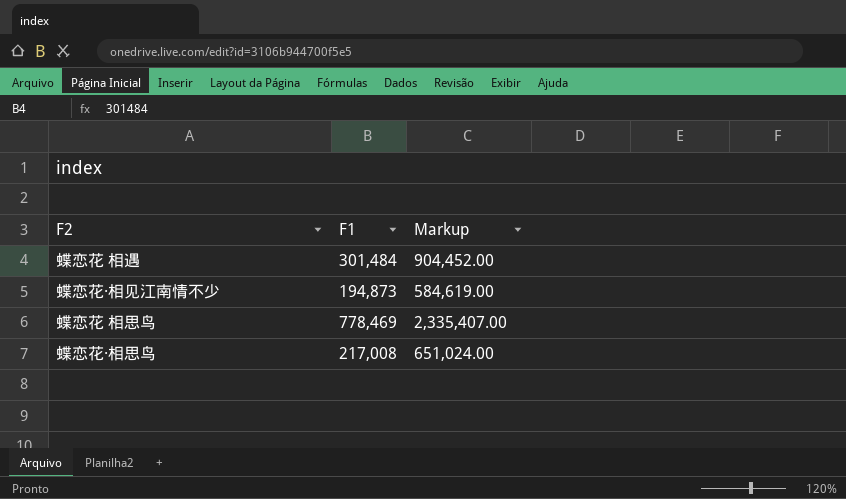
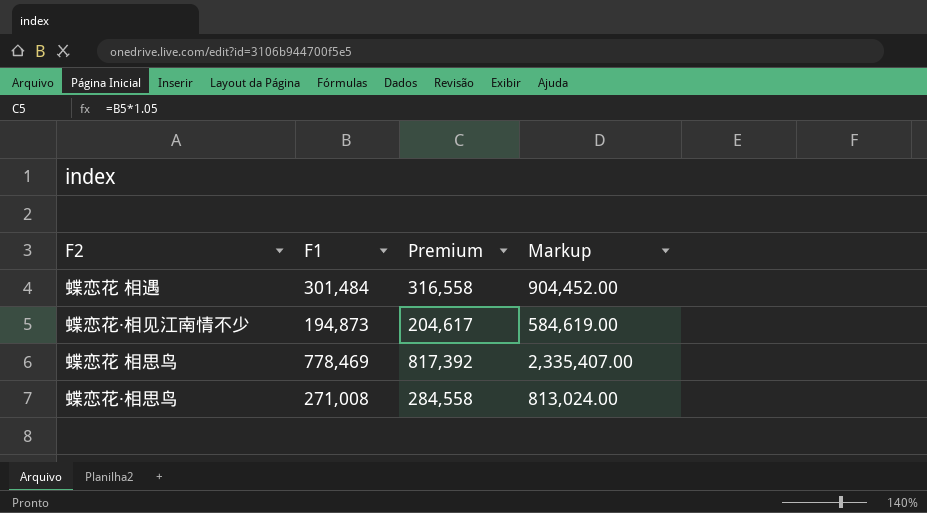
column Premium | formula: none -> [F1] * 1.05
蝶恋花·相思鸟 | F1: 217,008 -> 271,008
蝶恋花·相思鸟 | Markup: 651,024.00 -> 813,024.00

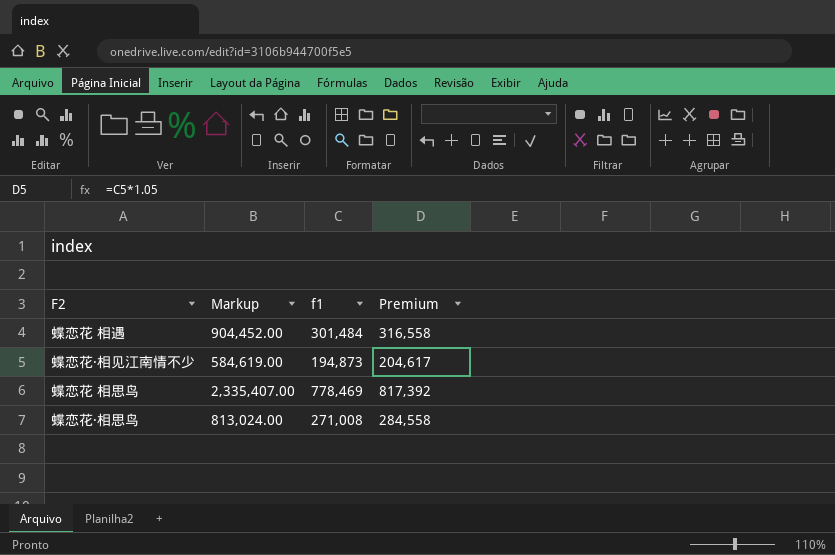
column Markup | position: 4 -> 2
column name: F1 -> f1

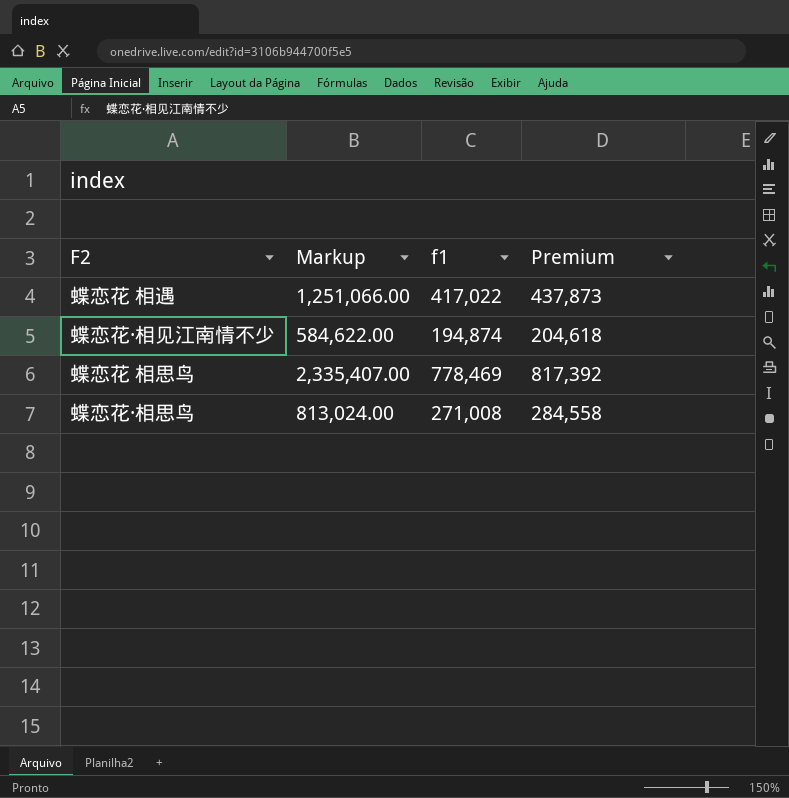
蝶恋花 相遇 | Markup: 904,452.00 -> 1,251,066.00
蝶恋花 相遇 | f1: 301,484 -> 417,022
蝶恋花 相遇 | Premium: 316,558 -> 437,873
蝶恋花·相见江南情不少 | Markup: 584,619.00 -> 584,622.00
蝶恋花·相见江南情不少 | f1: 194,873 -> 194,874
蝶恋花·相见江南情不少 | Premium: 204,617 -> 204,618

